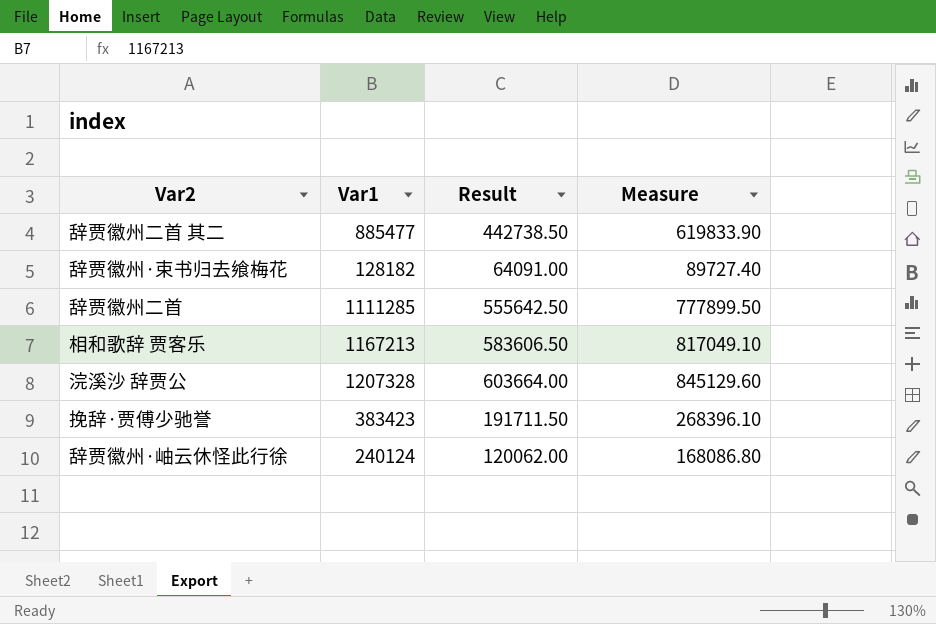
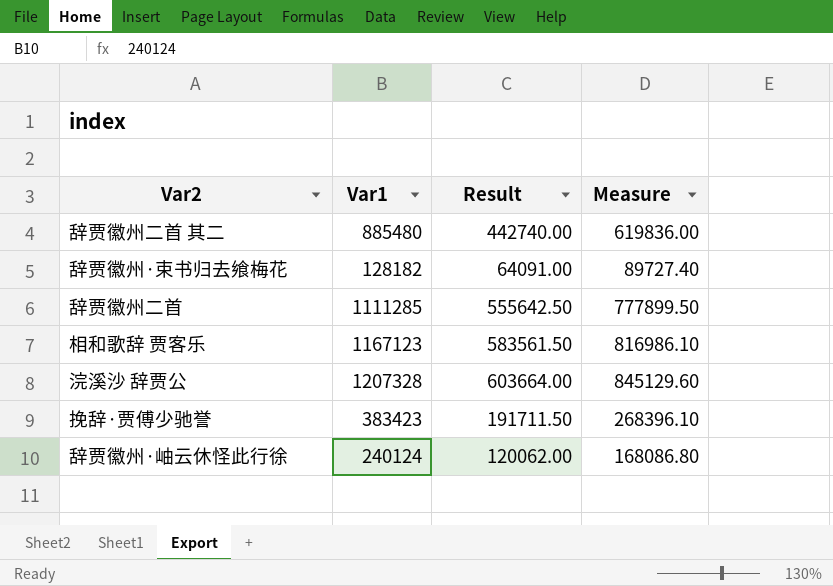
辞贾徽州二首 其二 | Var1: 885477 -> 885480
辞贾徽州二首 其二 | Result: 442738.50 -> 442740.00
辞贾徽州二首 其二 | Measure: 619833.90 -> 619836.00
相和歌辞 贾客乐 | Var1: 1167213 -> 1167123
相和歌辞 贾客乐 | Result: 583606.50 -> 583561.50
相和歌辞 贾客乐 | Measure: 817049.10 -> 816986.10

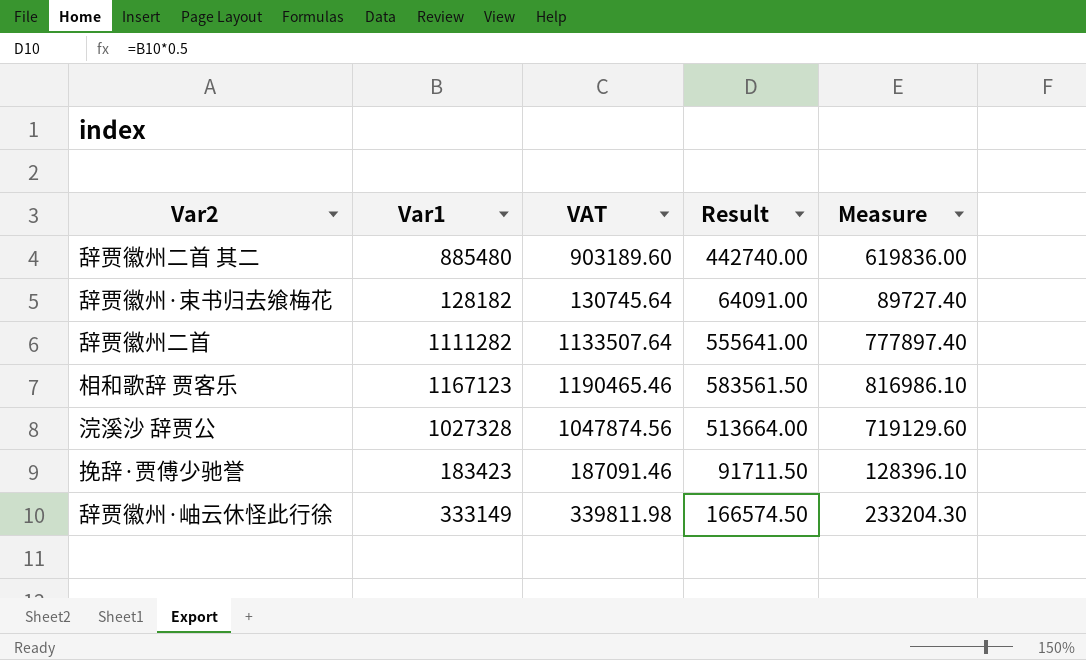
column VAT | formula: none -> [Var1] * 1.02
辞贾徽州二首 | Var1: 1111285 -> 1111282
辞贾徽州二首 | Result: 555642.50 -> 555641.00
辞贾徽州二首 | Measure: 777899.50 -> 777897.40
浣溪沙 辞贾公 | Var1: 1207328 -> 1027328
浣溪沙 辞贾公 | Result: 603664.00 -> 513664.00
浣溪沙 辞贾公 | Measure: 845129.60 -> 719129.60
挽辞·贾傅少驰誉 | Var1: 383423 -> 183423
挽辞·贾傅少驰誉 | Result: 191711.50 -> 91711.50
挽辞·贾傅少驰誉 | Measure: 268396.10 -> 128396.10
辞贾徽州·岫云休怪此行徐 | Var1: 240124 -> 333149
辞贾徽州·岫云休怪此行徐 | Result: 120062.00 -> 166574.50
辞贾徽州·岫云休怪此行徐 | Measure: 168086.80 -> 233204.30

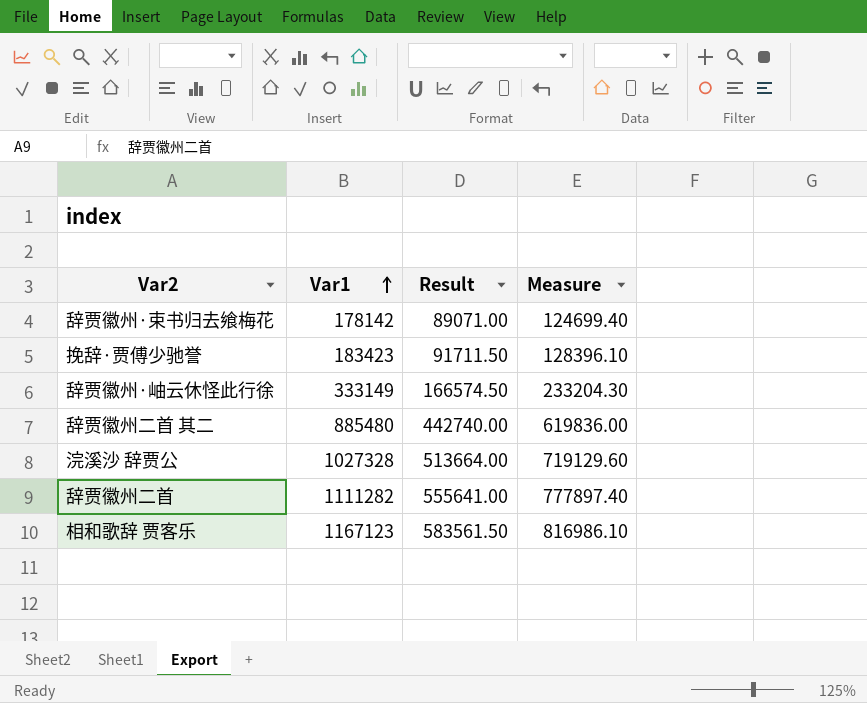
row order: none -> Var1 ascending
column VAT | formula: [Var1] * 1.02 -> none
辞贾徽州·束书归去飨梅花 | Var1: 128182 -> 178142
辞贾徽州·束书归去飨梅花 | Result: 64091.00 -> 89071.00
辞贾徽州·束书归去飨梅花 | Measure: 89727.40 -> 124699.40

